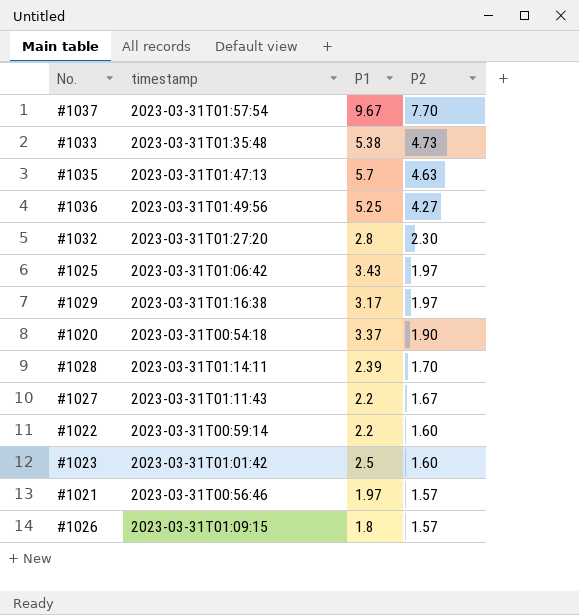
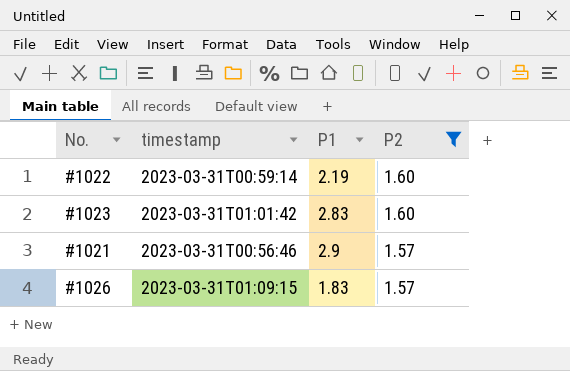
filter: none -> P2 <= 1.60
#1022 | P1: 2.2 -> 2.19
#1023 | P1: 2.5 -> 2.83
#1021 | P1: 1.97 -> 2.9
#1026 | P1: 1.8 -> 1.83

